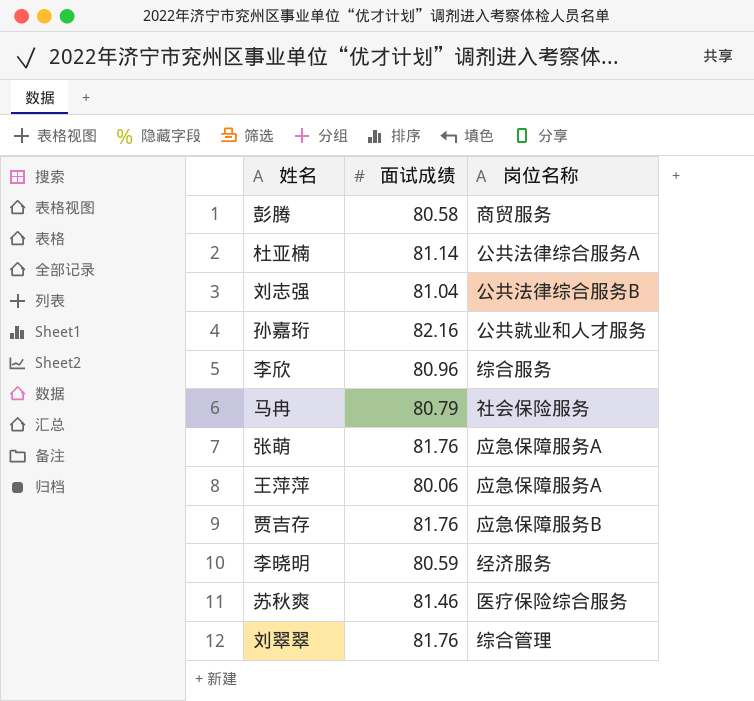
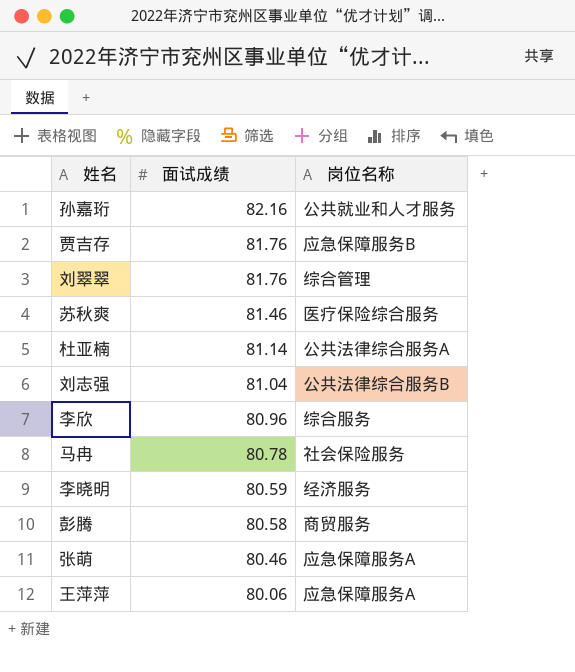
row order: none -> 面试成绩 descending
马冉 | 面试成绩: 80.79 -> 80.78
张萌 | 面试成绩: 81.76 -> 80.46

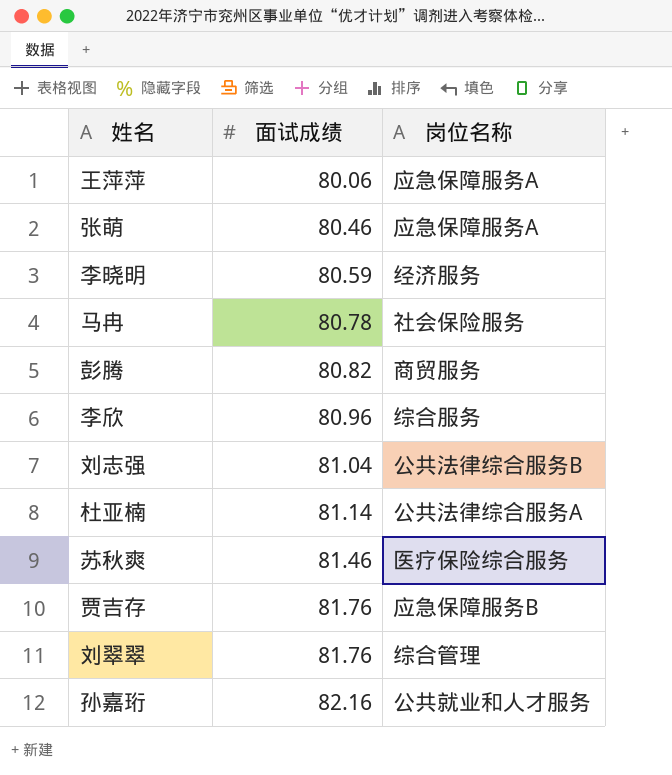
row order: 面试成绩 descending -> 面试成绩 ascending
彭腾 | 面试成绩: 80.58 -> 80.82

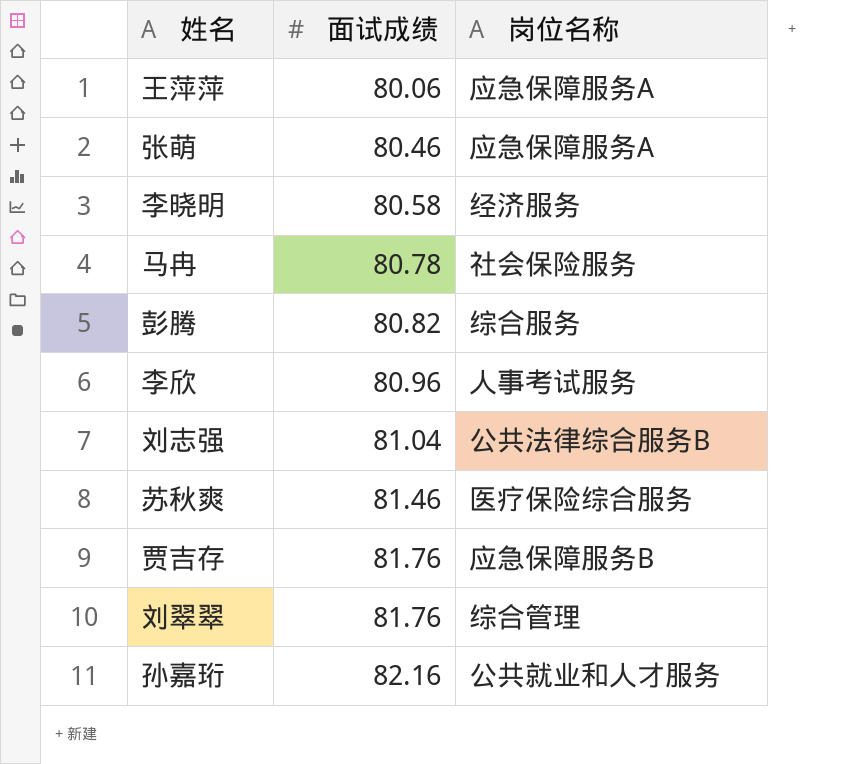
row 杜亚楠: 81.14 | 公共法律综合服务A -> none
李晓明 | 面试成绩: 80.59 -> 80.58
彭腾 | 岗位名称: 商贸服务 -> 综合服务
李欣 | 岗位名称: 综合服务 -> 人事考试服务

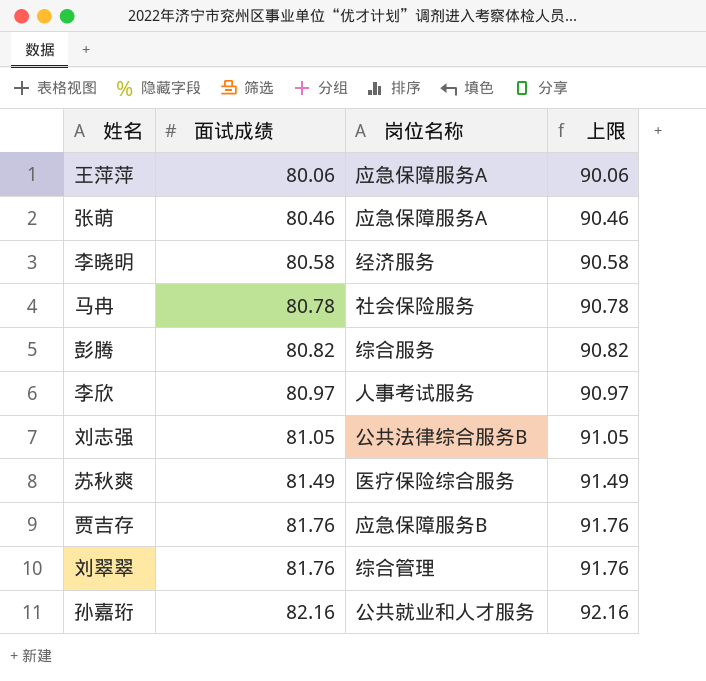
column 上限 | formula: none -> [面试成绩] + 10
李欣 | 面试成绩: 80.96 -> 80.97
刘志强 | 面试成绩: 81.04 -> 81.05
苏秋爽 | 面试成绩: 81.46 -> 81.49

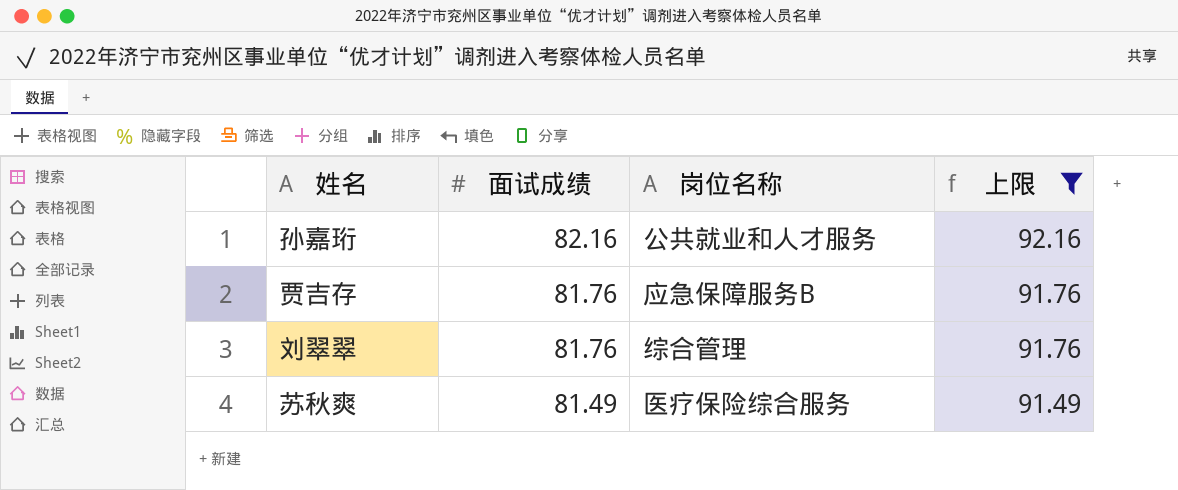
filter: none -> 上限 >= 91.49
row order: 面试成绩 ascending -> 面试成绩 descending

